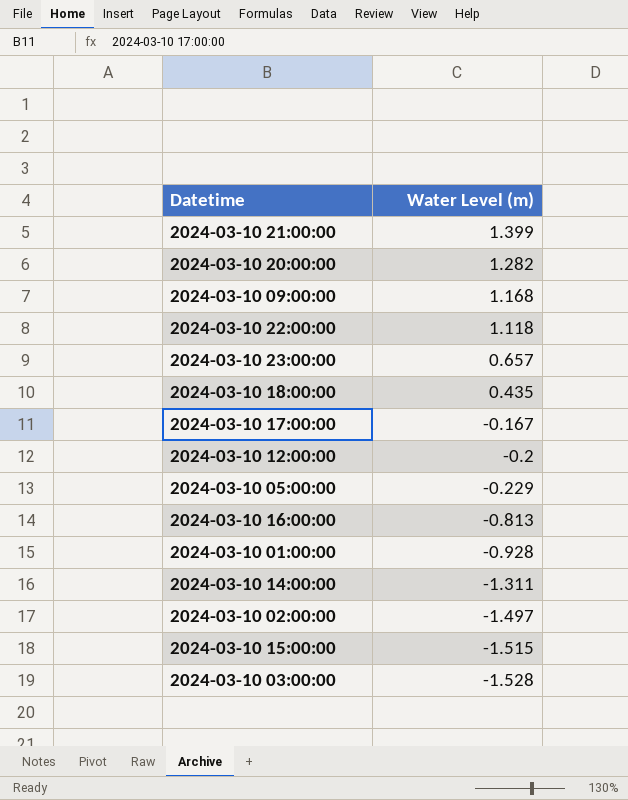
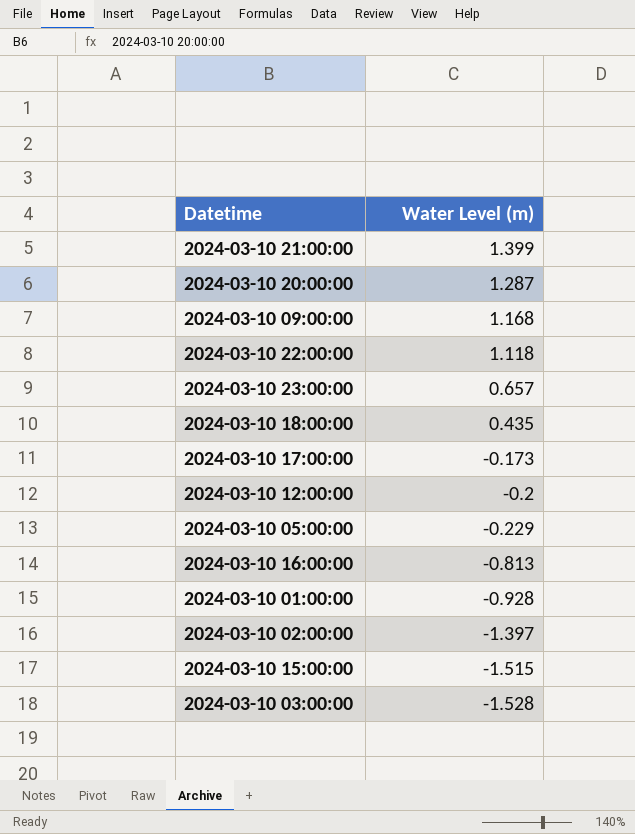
row 2024-03-10 14:00:00: -1.311 -> none
2024-03-10 20:00:00 | Water Level (m): 1.282 -> 1.287
2024-03-10 17:00:00 | Water Level (m): -0.167 -> -0.173
2024-03-10 02:00:00 | Water Level (m): -1.497 -> -1.397

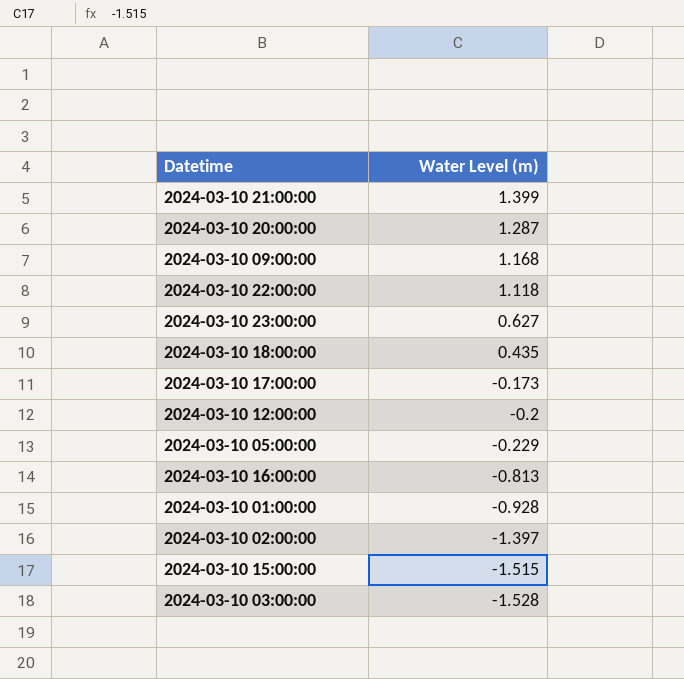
2024-03-10 23:00:00 | Water Level (m): 0.657 -> 0.627

